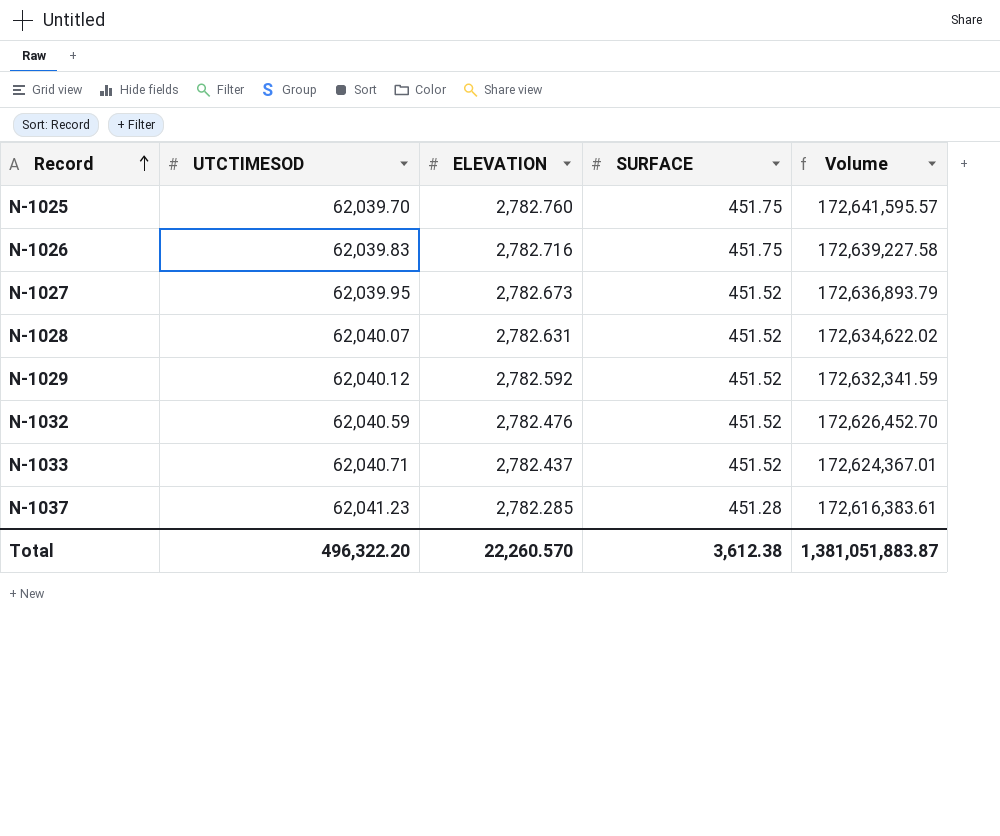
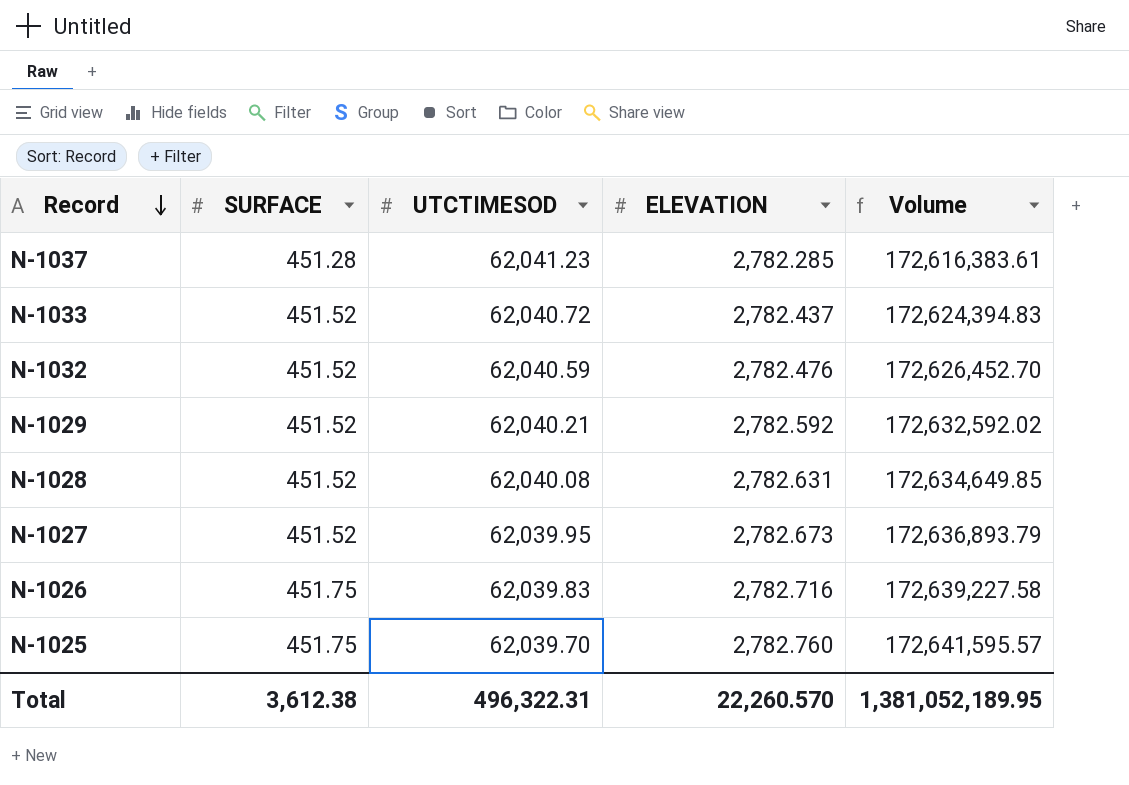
row order: Record ascending -> Record descending
column SURFACE | position: 4 -> 2
N-1033 | UTCTIMESOD: 62,040.71 -> 62,040.72
N-1033 | Volume: 172,624,367.01 -> 172,624,394.83
N-1029 | UTCTIMESOD: 62,040.12 -> 62,040.21
N-1029 | Volume: 172,632,341.59 -> 172,632,592.02
N-1028 | UTCTIMESOD: 62,040.07 -> 62,040.08
N-1028 | Volume: 172,634,622.02 -> 172,634,649.85
Total | UTCTIMESOD: 496,322.20 -> 496,322.31
Total | Volume: 1,381,051,883.87 -> 1,381,052,189.95

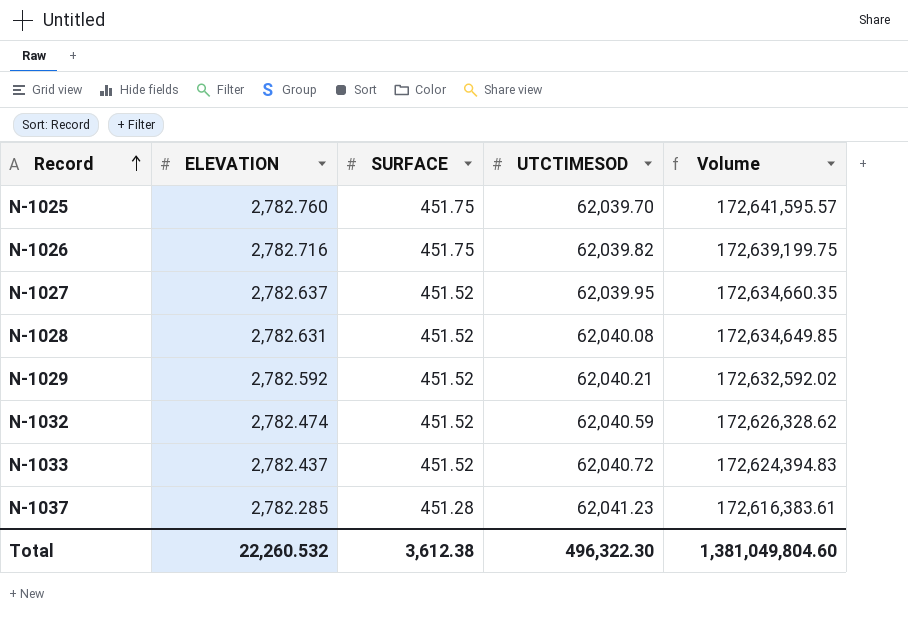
row order: Record descending -> Record ascending
column ELEVATION | position: 4 -> 2
N-1026 | UTCTIMESOD: 62,039.83 -> 62,039.82
N-1026 | Volume: 172,639,227.58 -> 172,639,199.75
N-1027 | ELEVATION: 2,782.673 -> 2,782.637
N-1027 | Volume: 172,636,893.79 -> 172,634,660.35
N-1032 | ELEVATION: 2,782.476 -> 2,782.474
N-1032 | Volume: 172,626,452.70 -> 172,626,328.62
Total | ELEVATION: 22,260.570 -> 22,260.532
Total | UTCTIMESOD: 496,322.31 -> 496,322.30
Total | Volume: 1,381,052,189.95 -> 1,381,049,804.60

